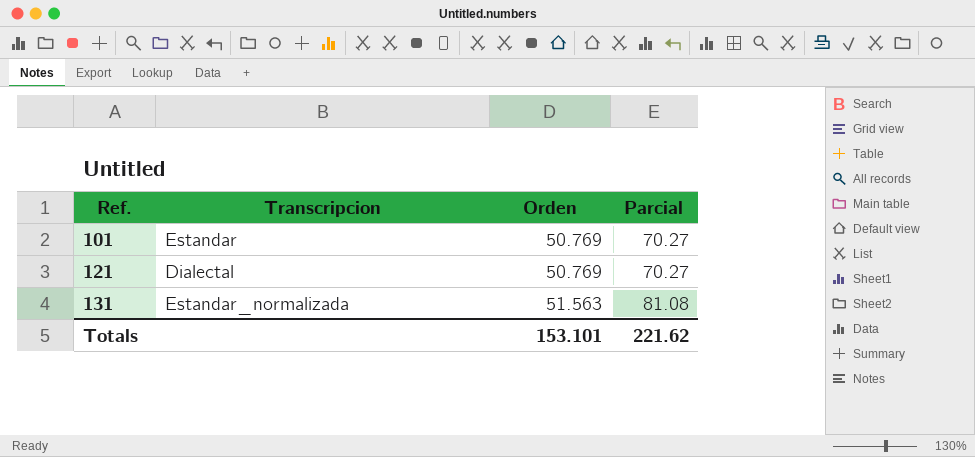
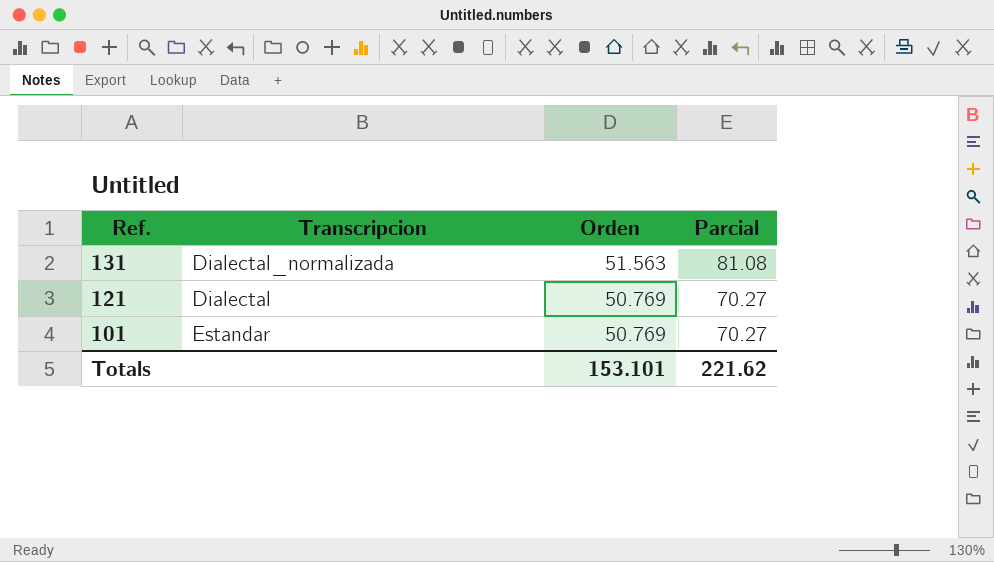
row order: Ref. ascending -> Ref. descending
131 | Transcripcion: Estandar_normalizada -> Dialectal_normalizada

